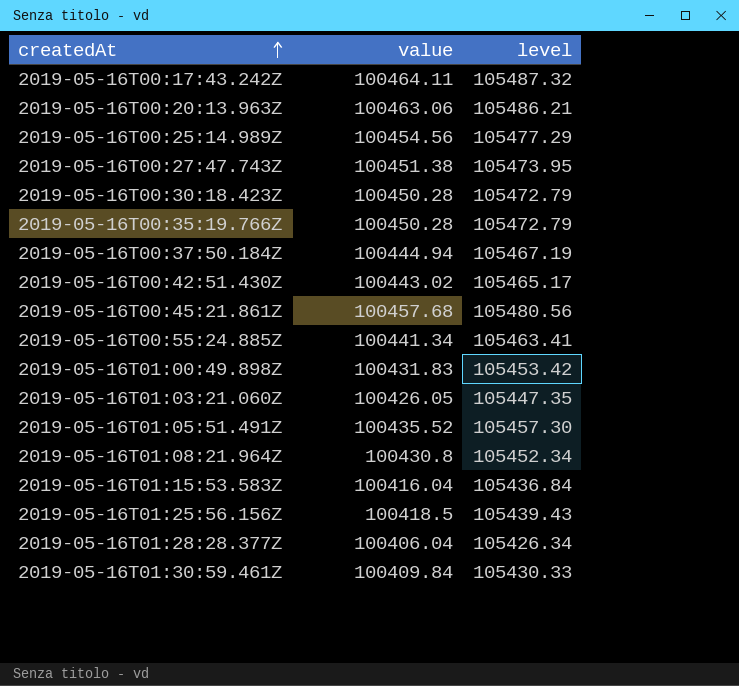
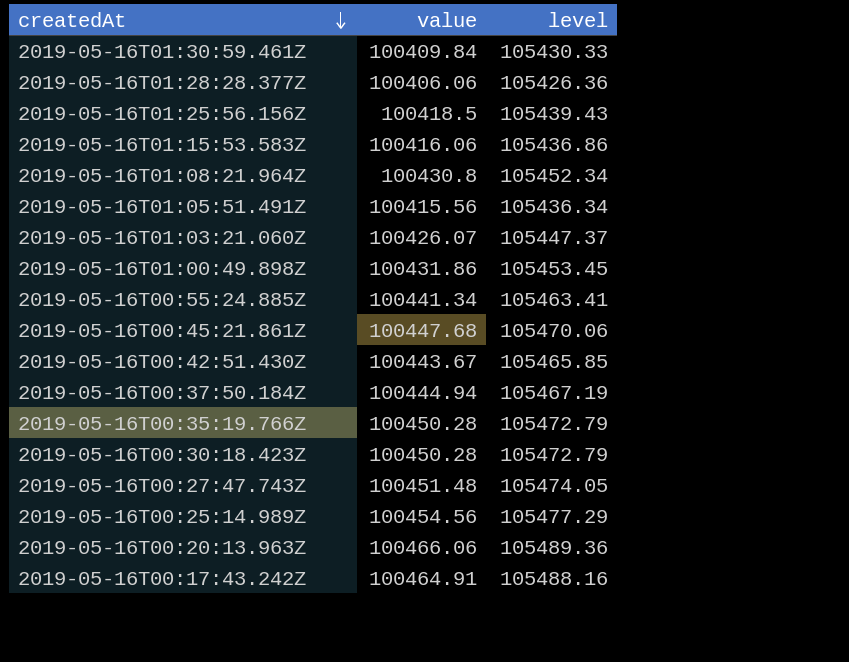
row order: createdAt ascending -> createdAt descending
2019-05-16T01:28:28.377Z | value: 100406.04 -> 100406.06
2019-05-16T01:28:28.377Z | level: 105426.34 -> 105426.36
2019-05-16T01:15:53.583Z | value: 100416.04 -> 100416.06
2019-05-16T01:15:53.583Z | level: 105436.84 -> 105436.86
2019-05-16T01:05:51.491Z | value: 100435.52 -> 100415.56
2019-05-16T01:05:51.491Z | level: 105457.30 -> 105436.34
2019-05-16T01:03:21.060Z | value: 100426.05 -> 100426.07
2019-05-16T01:03:21.060Z | level: 105447.35 -> 105447.37
2019-05-16T01:00:49.898Z | value: 100431.83 -> 100431.86
2019-05-16T01:00:49.898Z | level: 105453.42 -> 105453.45
2019-05-16T00:45:21.861Z | value: 100457.68 -> 100447.68
2019-05-16T00:45:21.861Z | level: 105480.56 -> 105470.06
2019-05-16T00:42:51.430Z | value: 100443.02 -> 100443.67
2019-05-16T00:42:51.430Z | level: 105465.17 -> 105465.85
2019-05-16T00:27:47.743Z | value: 100451.38 -> 100451.48
2019-05-16T00:27:47.743Z | level: 105473.95 -> 105474.05
2019-05-16T00:20:13.963Z | value: 100463.06 -> 100466.06
2019-05-16T00:20:13.963Z | level: 105486.21 -> 105489.36
2019-05-16T00:17:43.242Z | value: 100464.11 -> 100464.91
2019-05-16T00:17:43.242Z | level: 105487.32 -> 105488.16

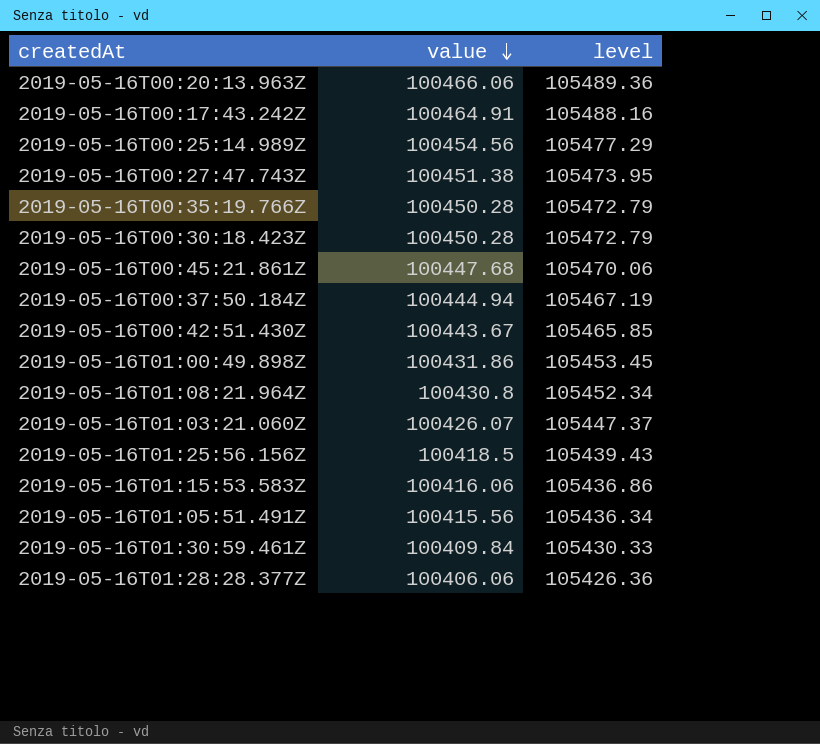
row order: createdAt descending -> value descending
row 2019-05-16T00:55:24.885Z: 100441.34 | 105463.41 -> none
2019-05-16T00:27:47.743Z | value: 100451.48 -> 100451.38
2019-05-16T00:27:47.743Z | level: 105474.05 -> 105473.95

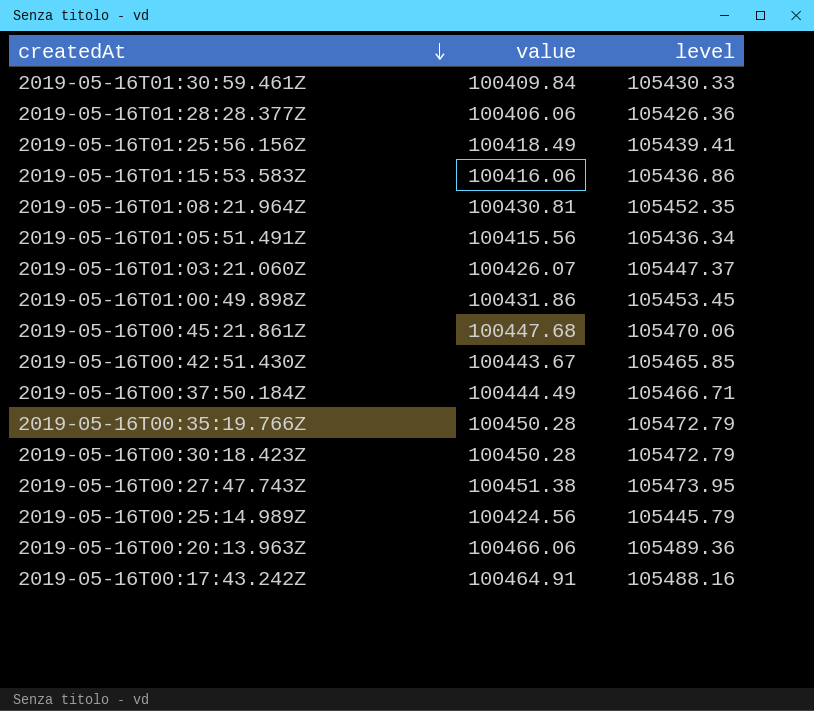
row order: value descending -> createdAt descending
2019-05-16T01:25:56.156Z | value: 100418.5 -> 100418.49
2019-05-16T01:25:56.156Z | level: 105439.43 -> 105439.41
2019-05-16T01:08:21.964Z | value: 100430.8 -> 100430.81
2019-05-16T01:08:21.964Z | level: 105452.34 -> 105452.35
2019-05-16T00:37:50.184Z | value: 100444.94 -> 100444.49
2019-05-16T00:37:50.184Z | level: 105467.19 -> 105466.71
2019-05-16T00:25:14.989Z | value: 100454.56 -> 100424.56
2019-05-16T00:25:14.989Z | level: 105477.29 -> 105445.79

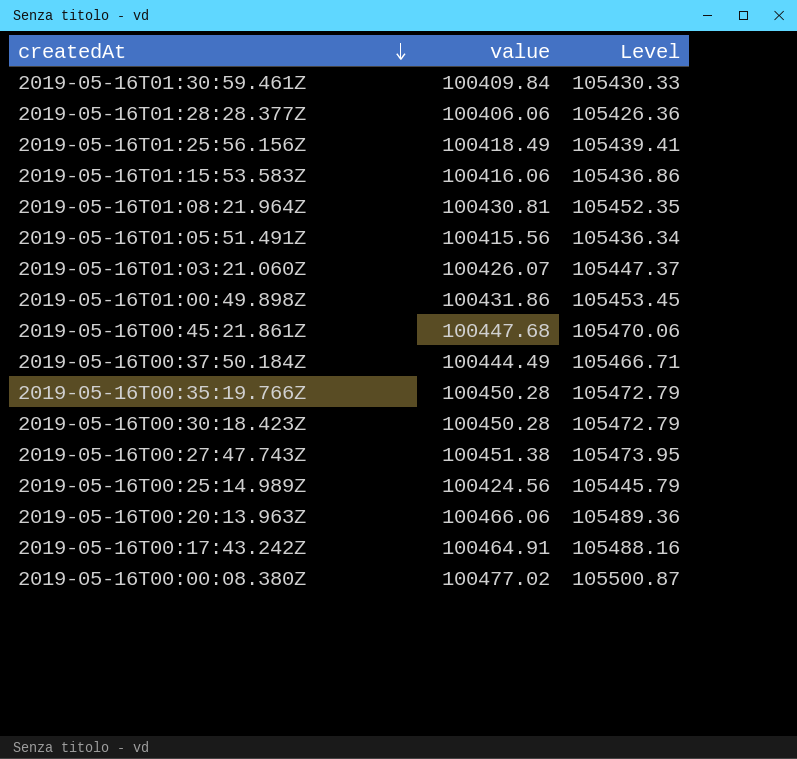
column name: level -> Level
row 2019-05-16T00:42:51.430Z: 100443.67 | 105465.85 -> none
row 2019-05-16T00:00:08.380Z: none -> 100477.02 | 105500.87

